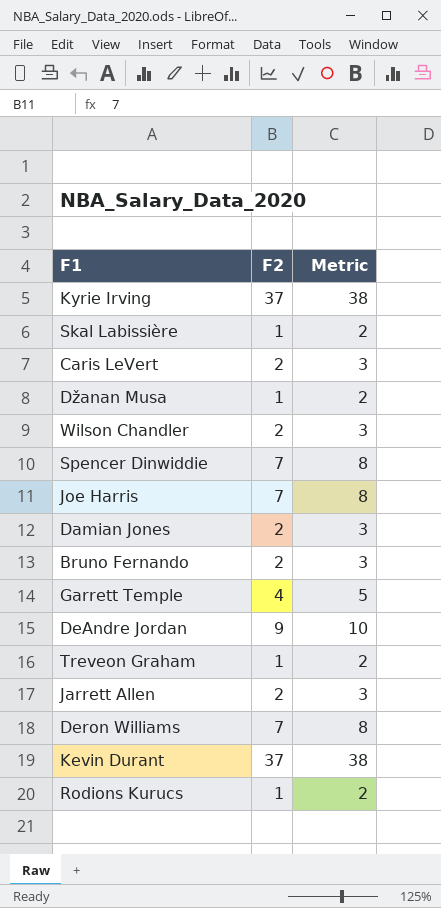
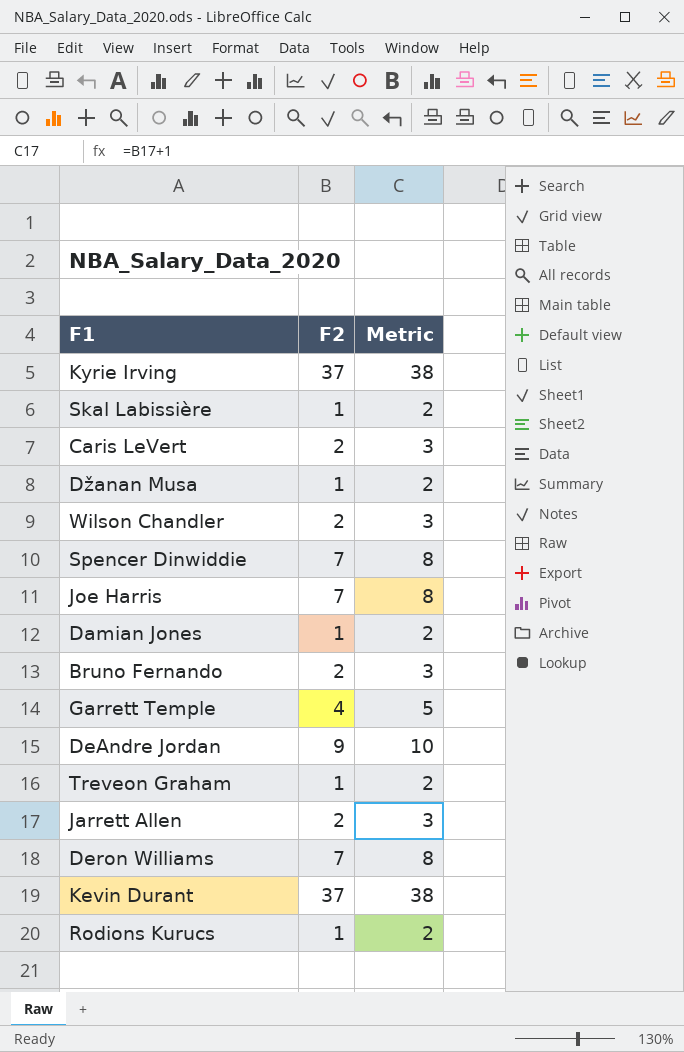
Damian Jones | F2: 2 -> 1
Damian Jones | Metric: 3 -> 2

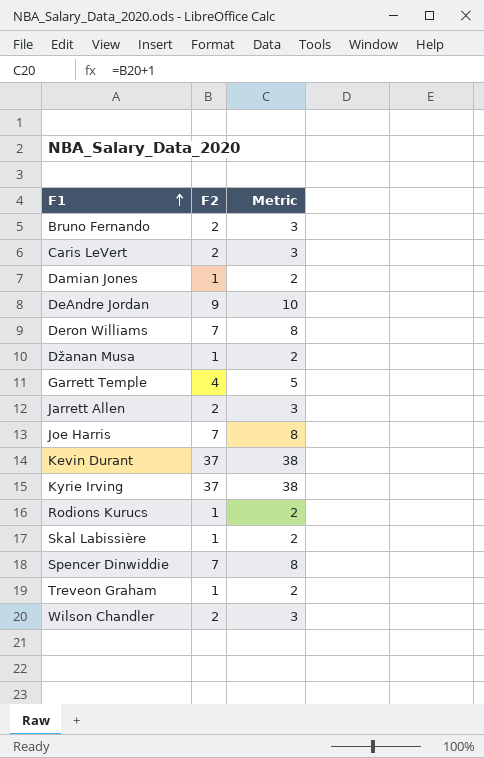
row order: none -> F1 ascending

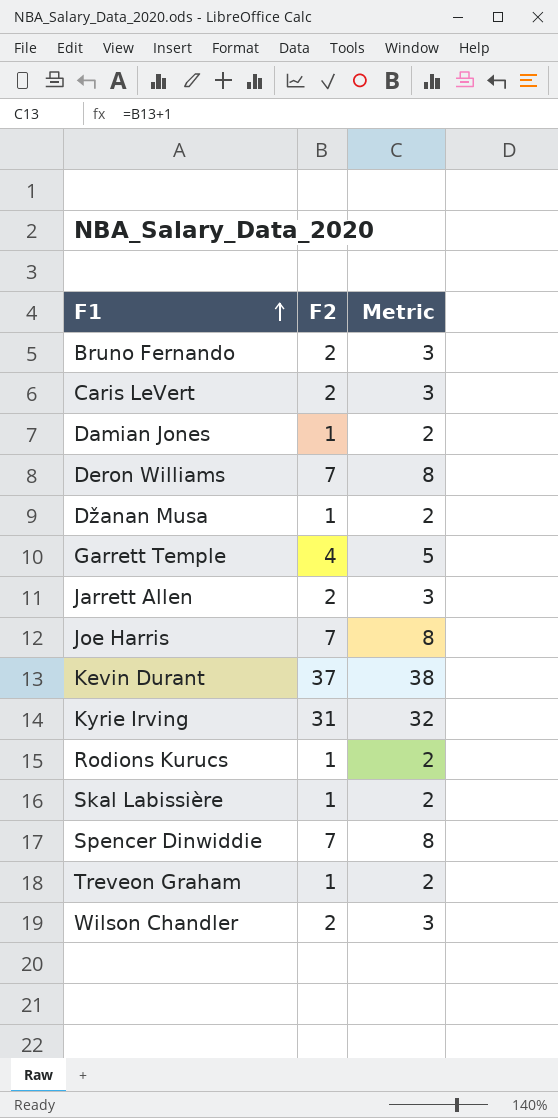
row DeAndre Jordan: 9 | 10 -> none
Kyrie Irving | F2: 37 -> 31
Kyrie Irving | Metric: 38 -> 32

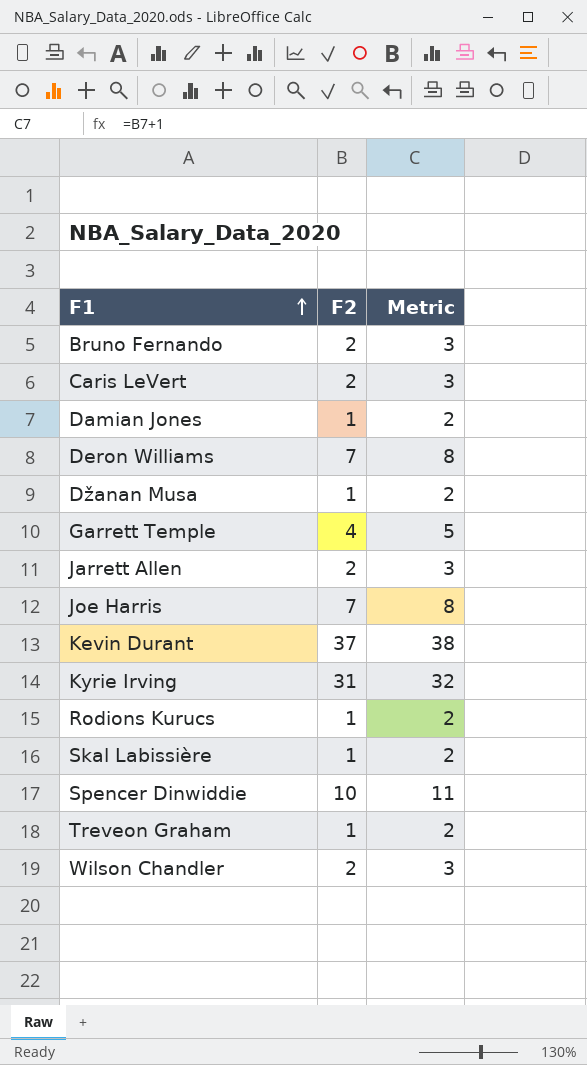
Spencer Dinwiddie | F2: 7 -> 10
Spencer Dinwiddie | Metric: 8 -> 11

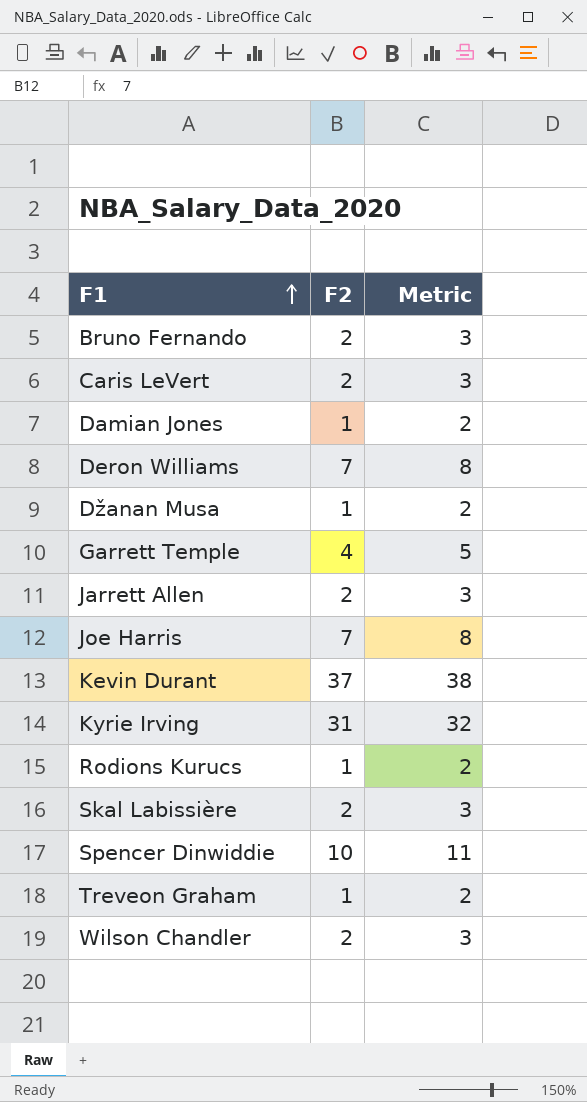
Skal Labissière | F2: 1 -> 2
Skal Labissière | Metric: 2 -> 3

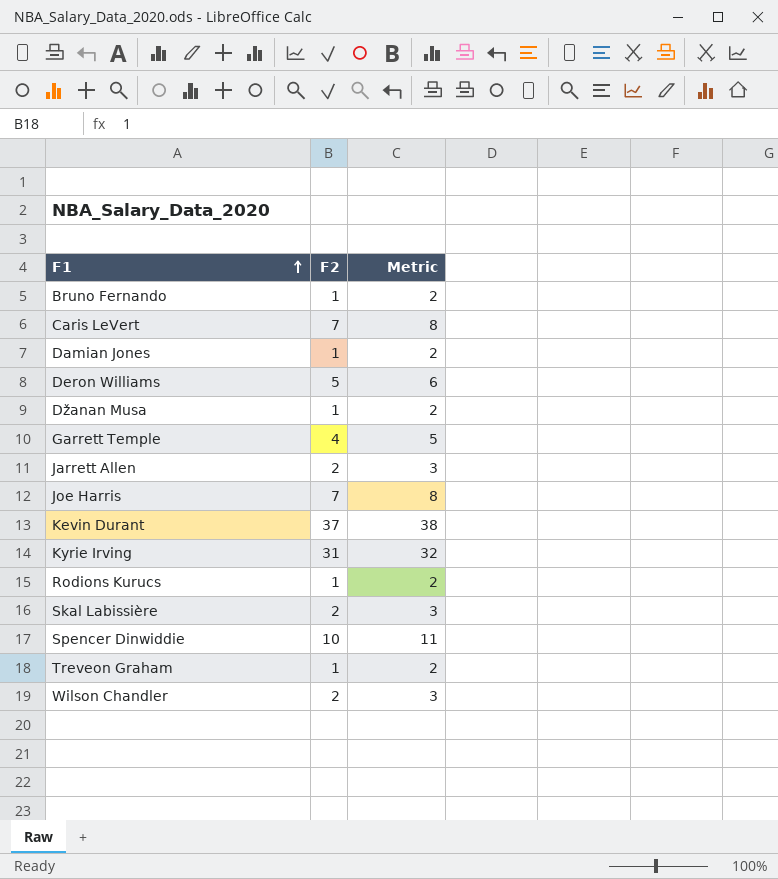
Bruno Fernando | F2: 2 -> 1
Bruno Fernando | Metric: 3 -> 2
Caris LeVert | F2: 2 -> 7
Caris LeVert | Metric: 3 -> 8
Deron Williams | F2: 7 -> 5
Deron Williams | Metric: 8 -> 6

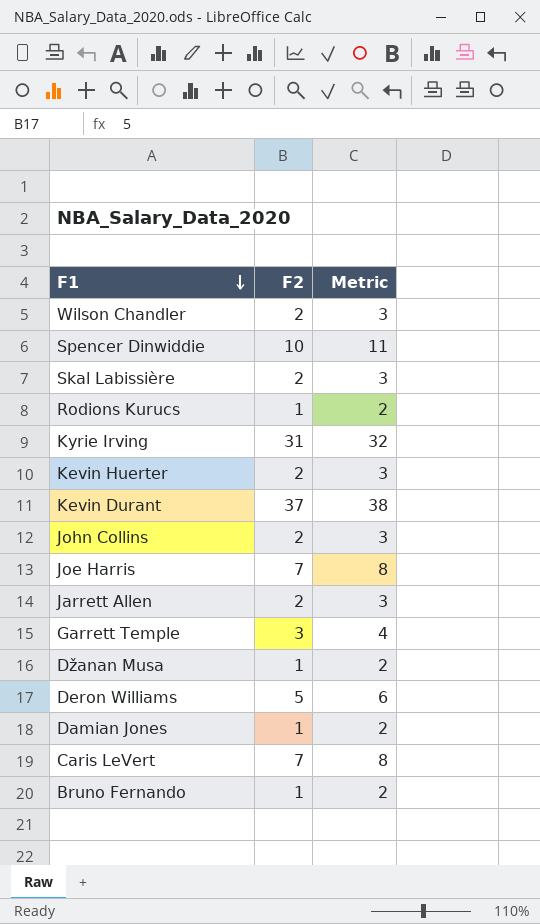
row order: F1 ascending -> F1 descending
row Treveon Graham: 1 | 2 -> none
row Kevin Huerter: none -> 2 | 3
row John Collins: none -> 2 | 3
Garrett Temple | F2: 4 -> 3
Garrett Temple | Metric: 5 -> 4

